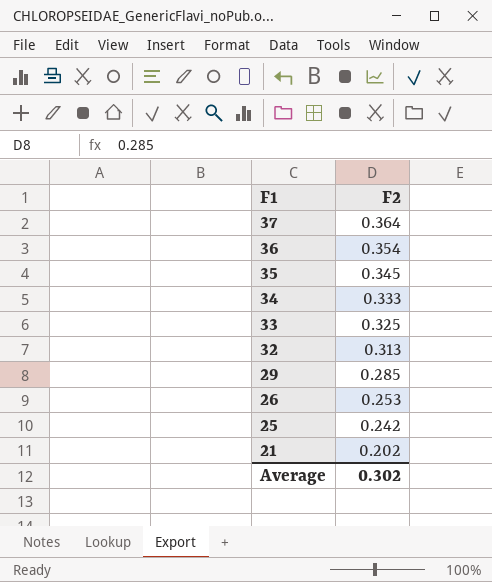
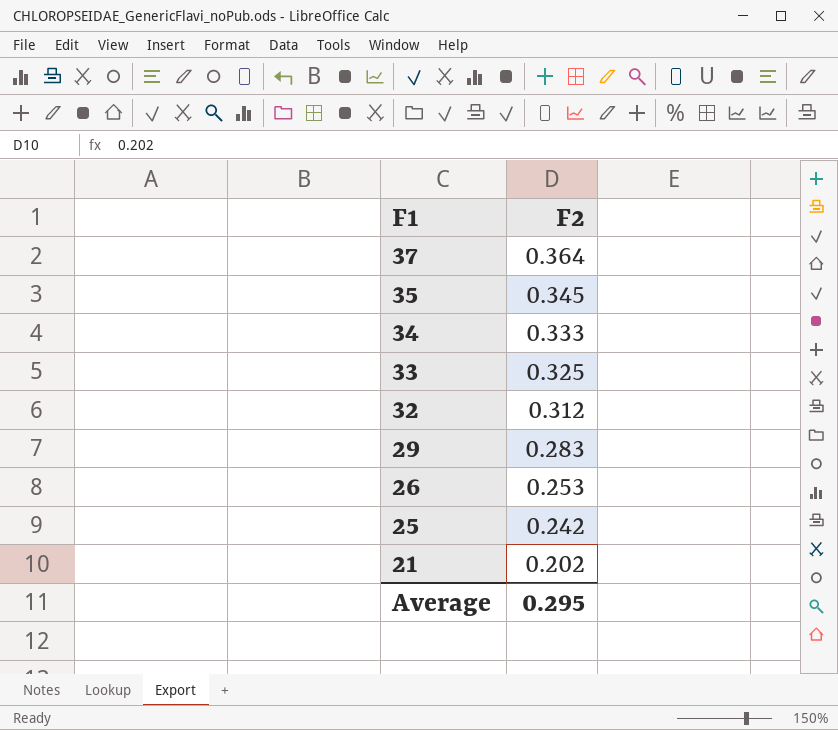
row 36: 0.354 -> none
32 | F2: 0.313 -> 0.312
29 | F2: 0.285 -> 0.283
Average | F2: 0.302 -> 0.295

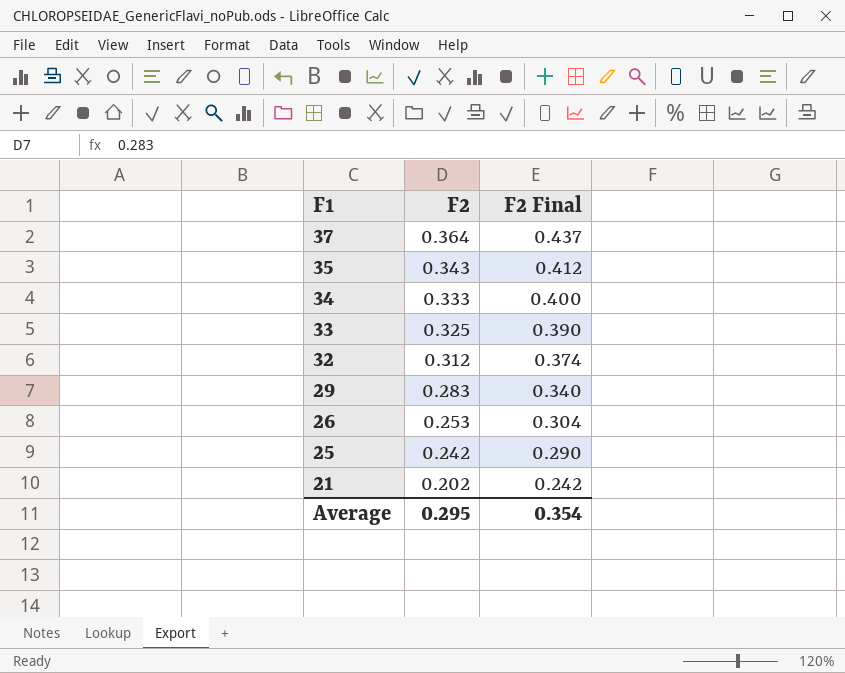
column F2 Final | formula: none -> [F2] * 1.2
35 | F2: 0.345 -> 0.343

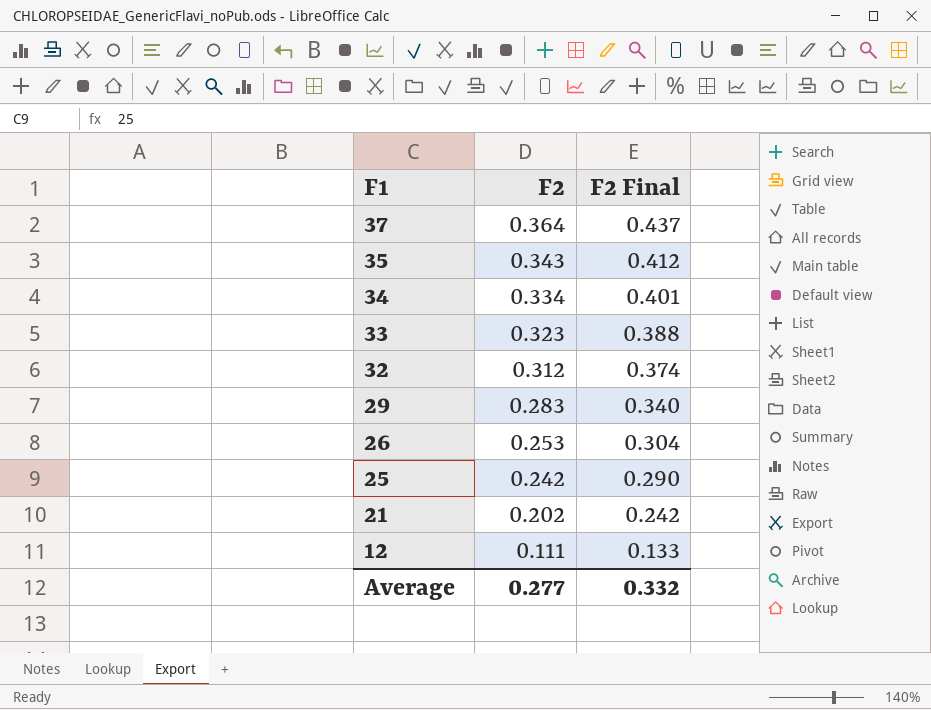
34 | F2: 0.333 -> 0.334
34 | F2 Final: 0.400 -> 0.401
33 | F2: 0.325 -> 0.323
33 | F2 Final: 0.390 -> 0.388
row 12: none -> 0.111 | 0.133
Average | F2: 0.295 -> 0.277
Average | F2 Final: 0.354 -> 0.332

